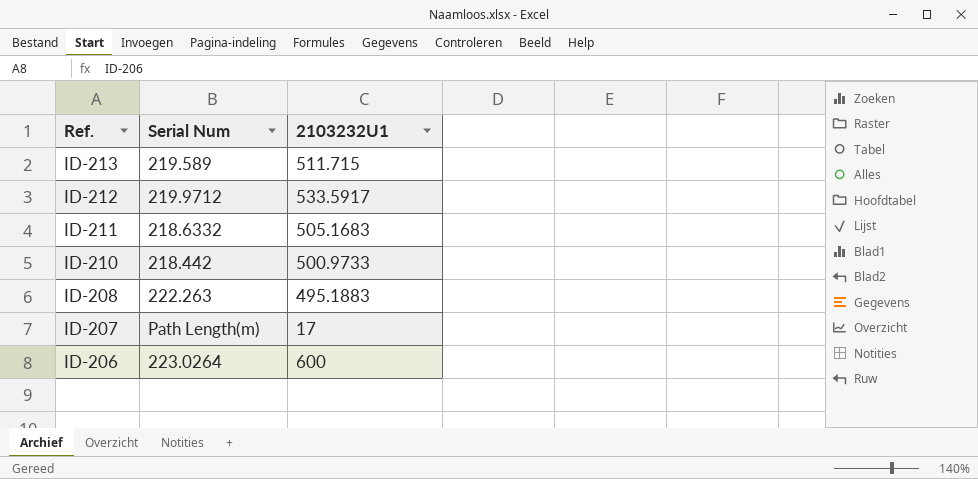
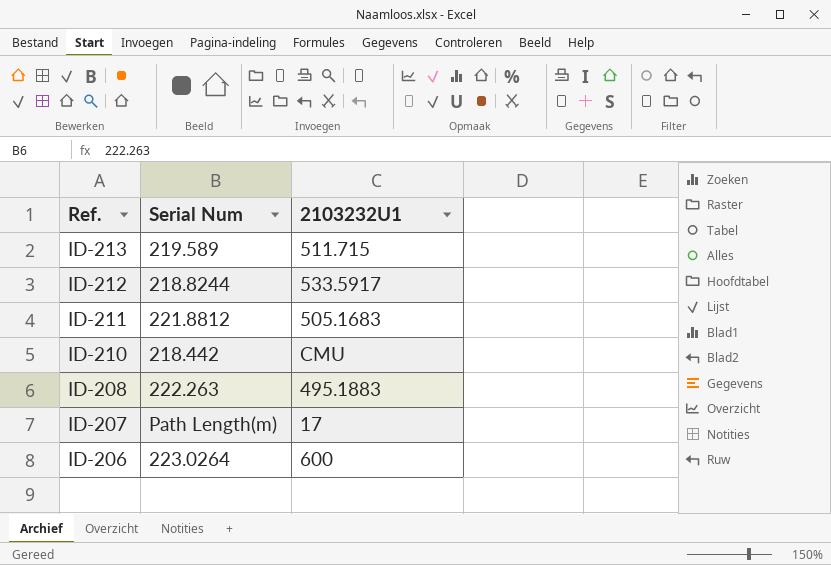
ID-212 | Serial Num: 219.9712 -> 218.8244
ID-211 | Serial Num: 218.6332 -> 221.8812
ID-210 | 2103232U1: 500.9733 -> CMU

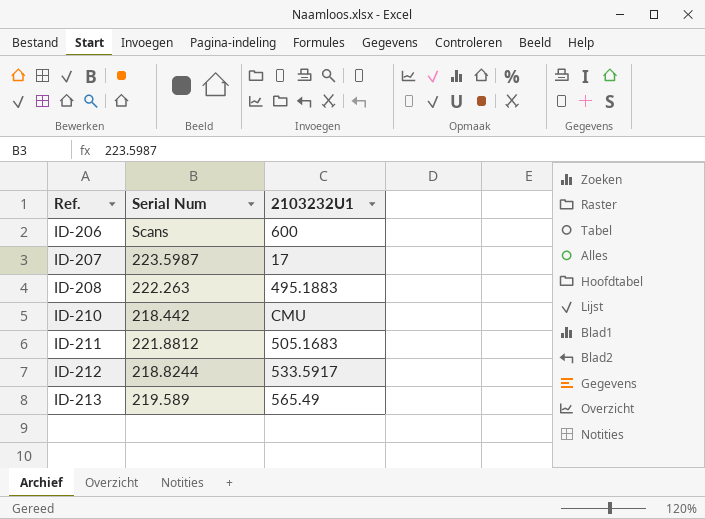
row order: Ref. descending -> Ref. ascending
ID-206 | Serial Num: 223.0264 -> Scans
ID-207 | Serial Num: Path Length(m) -> 223.5987
ID-213 | 2103232U1: 511.715 -> 565.49

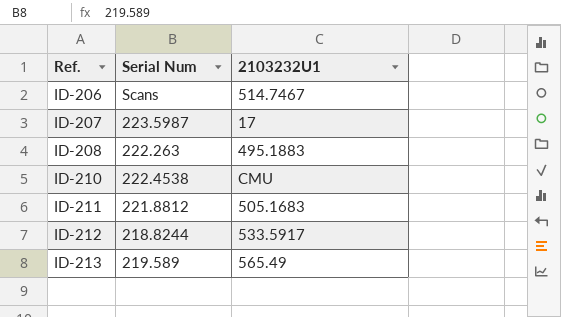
ID-206 | 2103232U1: 600 -> 514.7467
ID-210 | Serial Num: 218.442 -> 222.4538

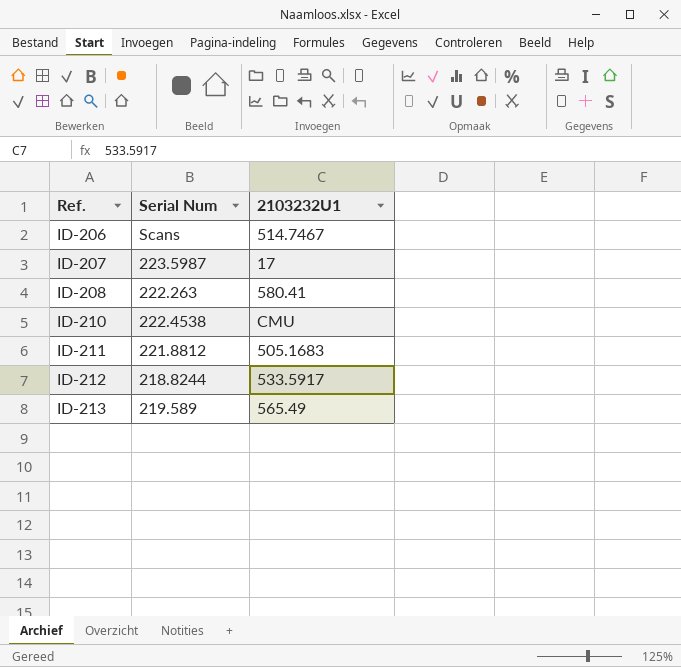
ID-208 | 2103232U1: 495.1883 -> 580.41

